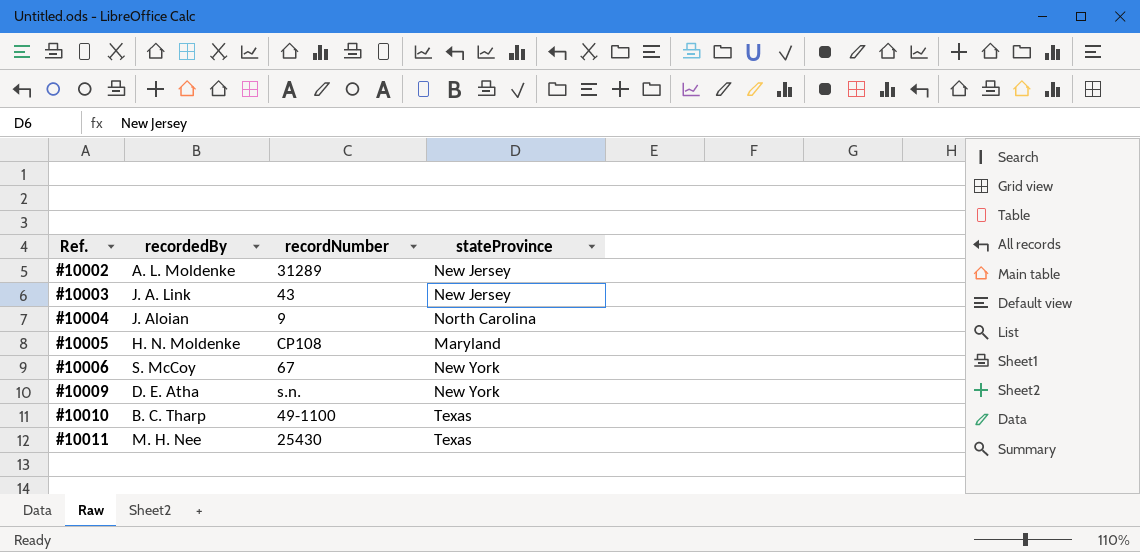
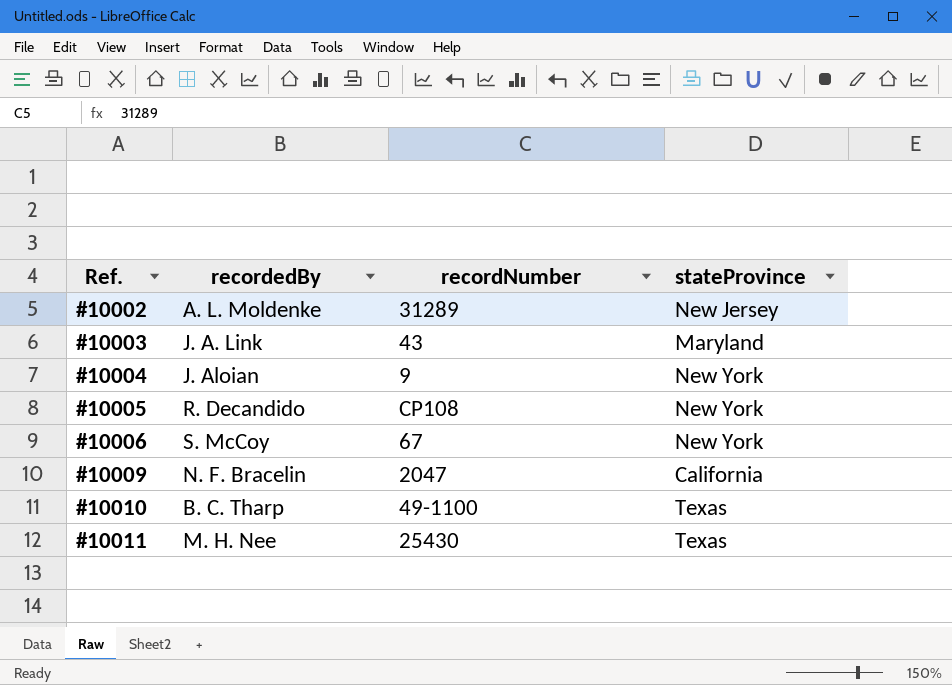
#10003 | stateProvince: New Jersey -> Maryland
#10004 | stateProvince: North Carolina -> New York
#10005 | recordedBy: H. N. Moldenke -> R. Decandido
#10005 | stateProvince: Maryland -> New York
#10009 | recordedBy: D. E. Atha -> N. F. Bracelin
#10009 | recordNumber: s.n. -> 2047
#10009 | stateProvince: New York -> California

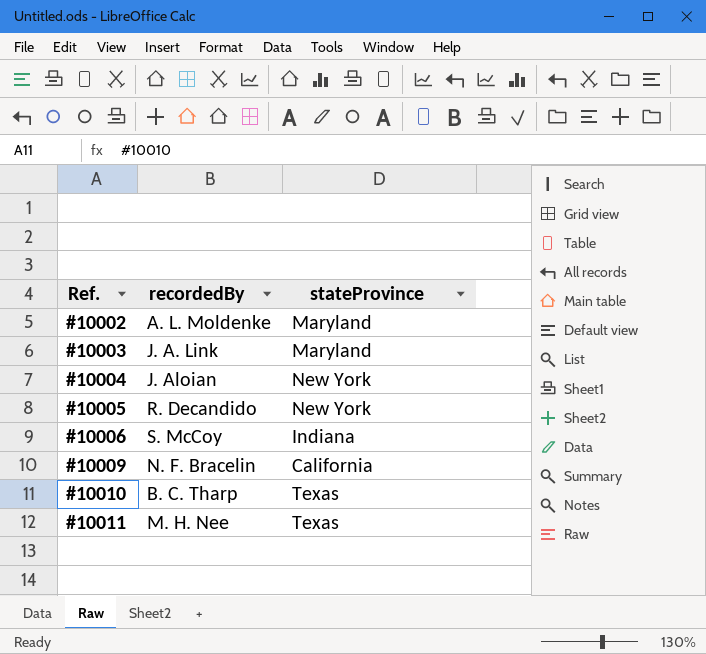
column recordNumber | position: 3 -> none
#10002 | stateProvince: New Jersey -> Maryland
#10006 | stateProvince: New York -> Indiana

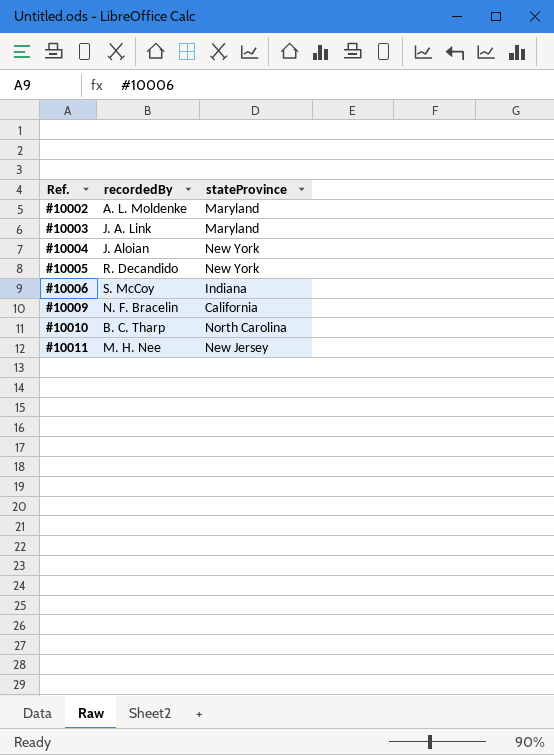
#10010 | stateProvince: Texas -> North Carolina
#10011 | stateProvince: Texas -> New Jersey

